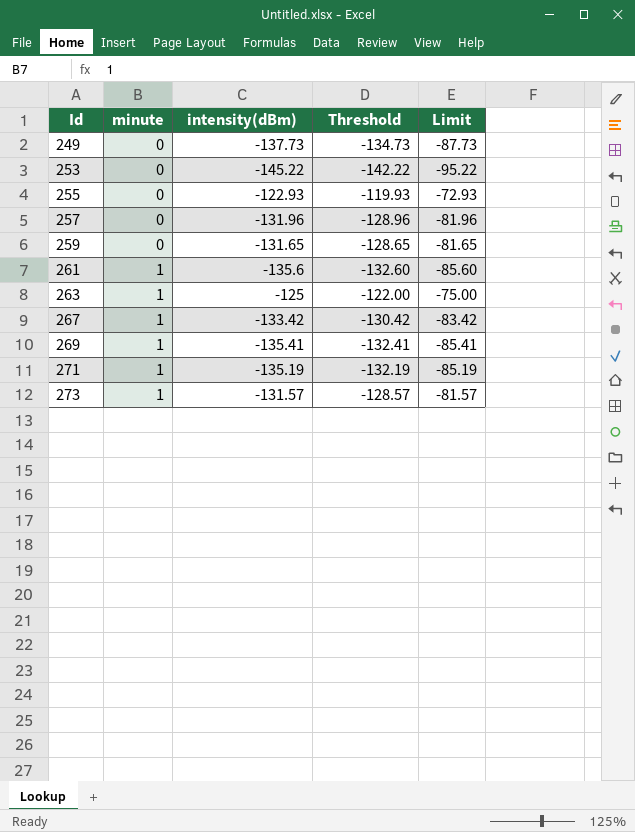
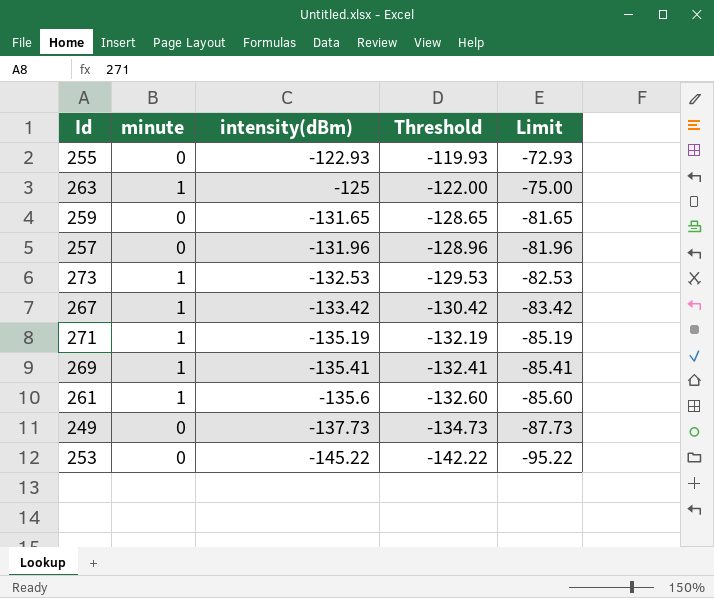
row order: Id ascending -> intensity(dBm) descending
273 | intensity(dBm): -131.57 -> -132.53
273 | Threshold: -128.57 -> -129.53
273 | Limit: -81.57 -> -82.53

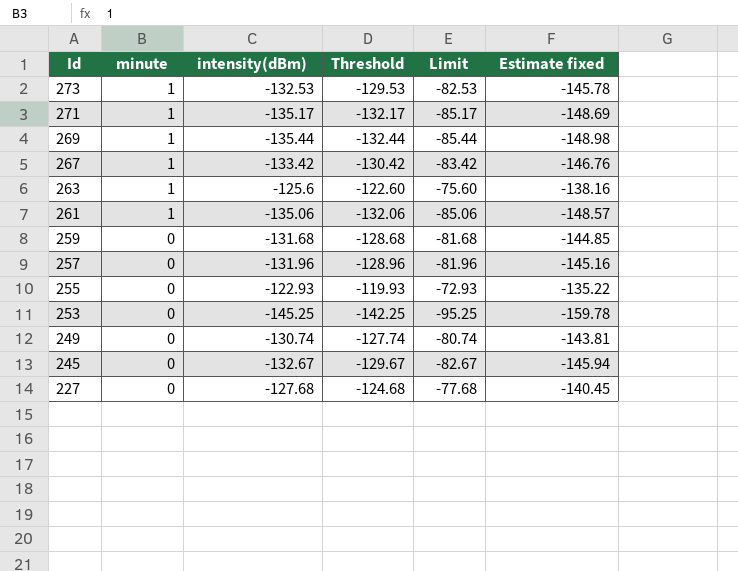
row order: intensity(dBm) descending -> Id descending
column Estimate fixed | formula: none -> [intensity(dBm)] * 1.1
271 | intensity(dBm): -135.19 -> -135.17
271 | Threshold: -132.19 -> -132.17
271 | Limit: -85.19 -> -85.17
269 | intensity(dBm): -135.41 -> -135.44
269 | Threshold: -132.41 -> -132.44
269 | Limit: -85.41 -> -85.44
263 | intensity(dBm): -125 -> -125.6
263 | Threshold: -122.00 -> -122.60
263 | Limit: -75.00 -> -75.60
261 | intensity(dBm): -135.6 -> -135.06
261 | Threshold: -132.60 -> -132.06
261 | Limit: -85.60 -> -85.06
259 | intensity(dBm): -131.65 -> -131.68
259 | Threshold: -128.65 -> -128.68
259 | Limit: -81.65 -> -81.68
253 | intensity(dBm): -145.22 -> -145.25
253 | Threshold: -142.22 -> -142.25
253 | Limit: -95.22 -> -95.25
249 | intensity(dBm): -137.73 -> -130.74
249 | Threshold: -134.73 -> -127.74
249 | Limit: -87.73 -> -80.74
row 245: none -> 0 | -132.67 | -129.67 | -82.67 | -145.94
row 227: none -> 0 | -127.68 | -124.68 | -77.68 | -140.45

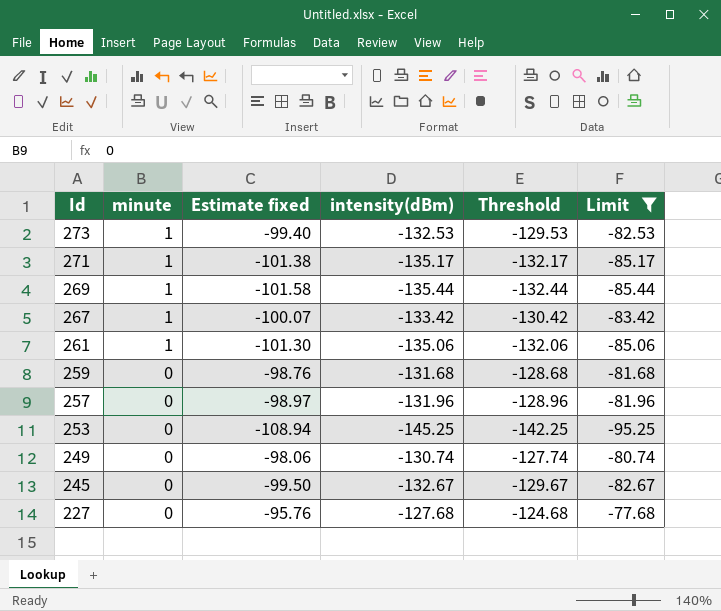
filter: none -> Limit <= -77.68
column Estimate fixed | formula: [intensity(dBm)] * 1.1 -> [intensity(dBm)] * 0.75
column Estimate fixed | position: 6 -> 3

